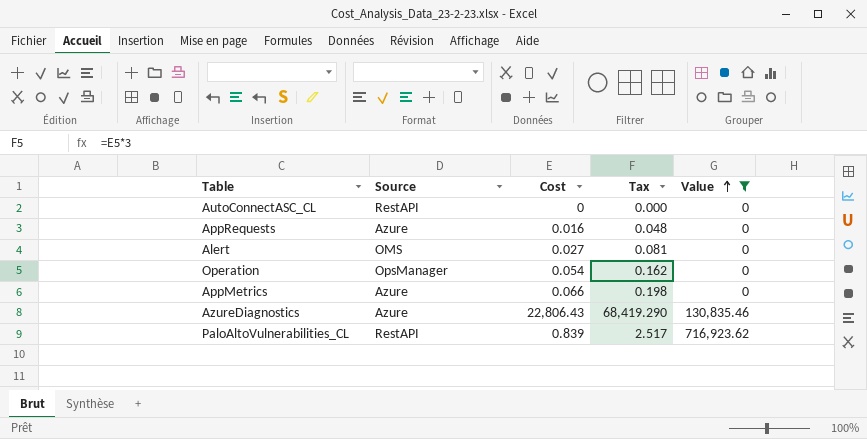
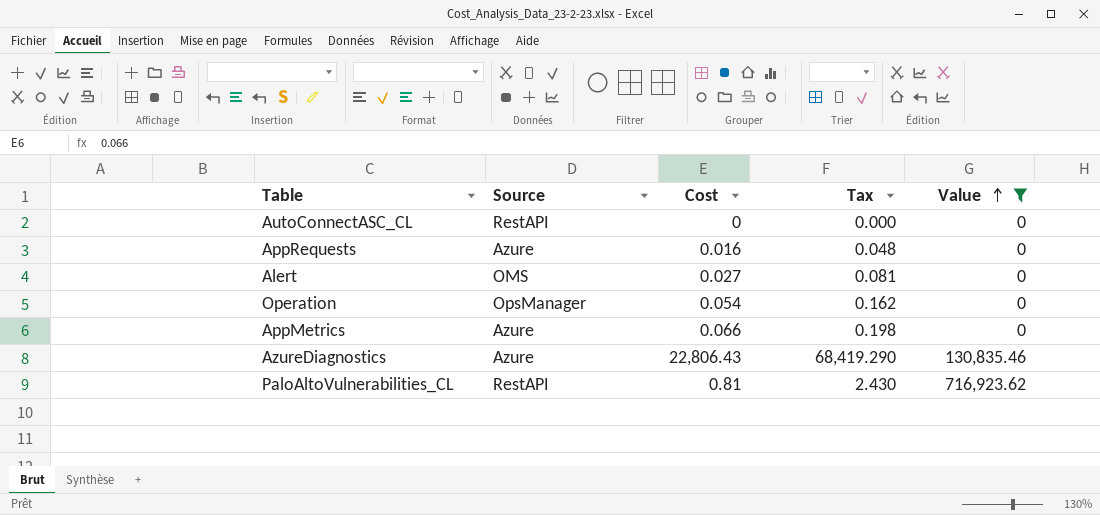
PaloAltoVulnerabilities_CL | Cost: 0.839 -> 0.81
PaloAltoVulnerabilities_CL | Tax: 2.517 -> 2.430

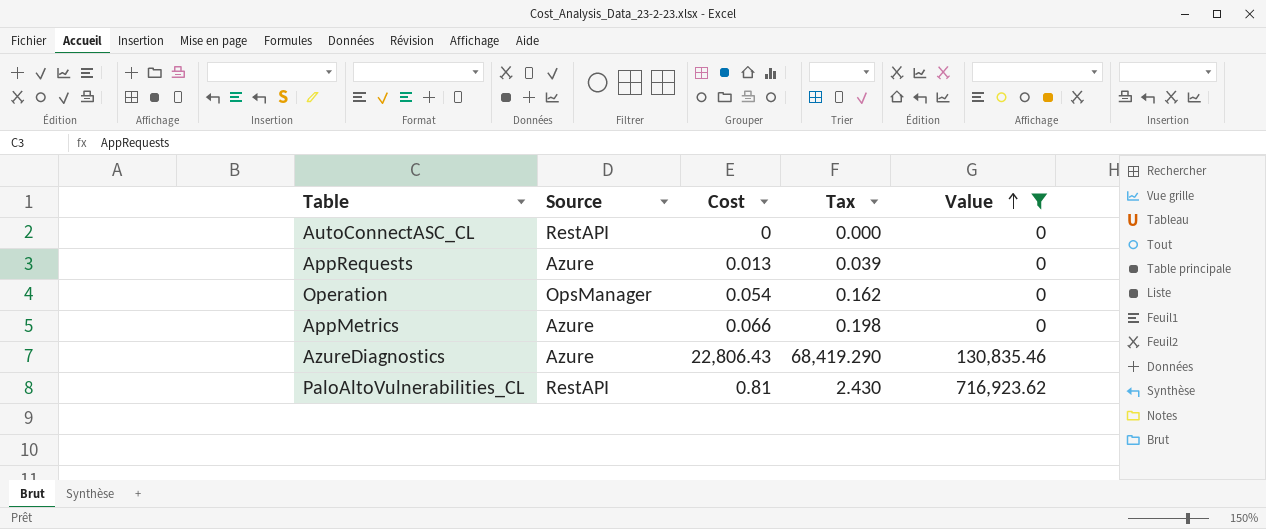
row Alert: OMS | 0.027 | 0.081 | 0 -> none
AppRequests | Cost: 0.016 -> 0.013
AppRequests | Tax: 0.048 -> 0.039

